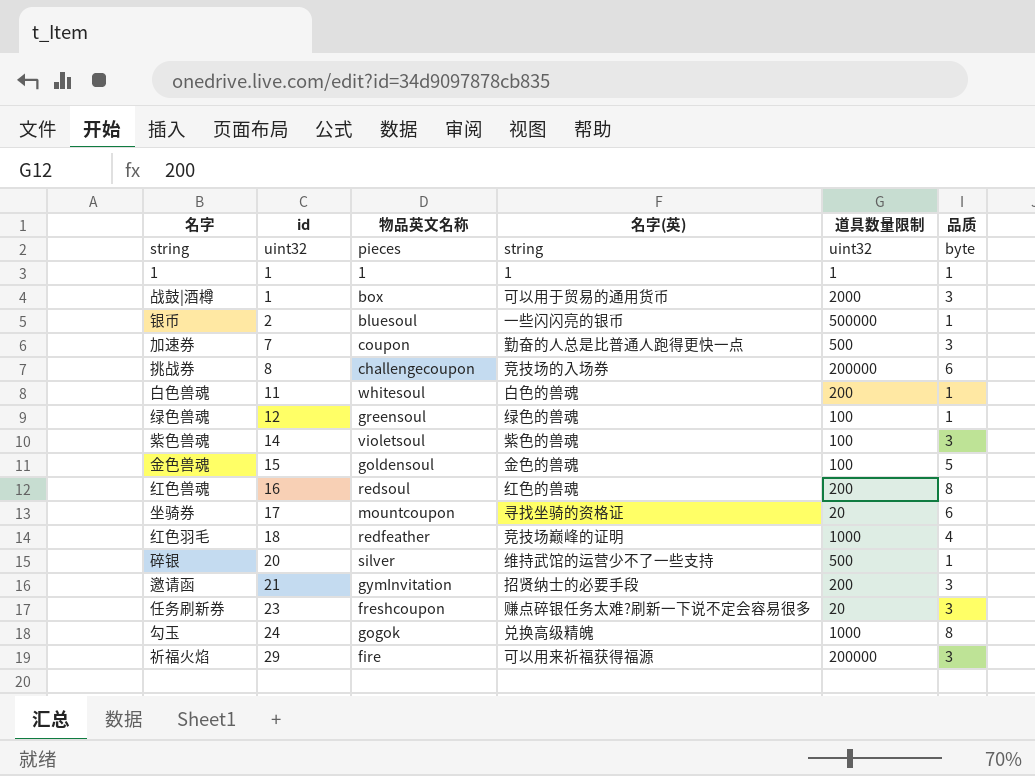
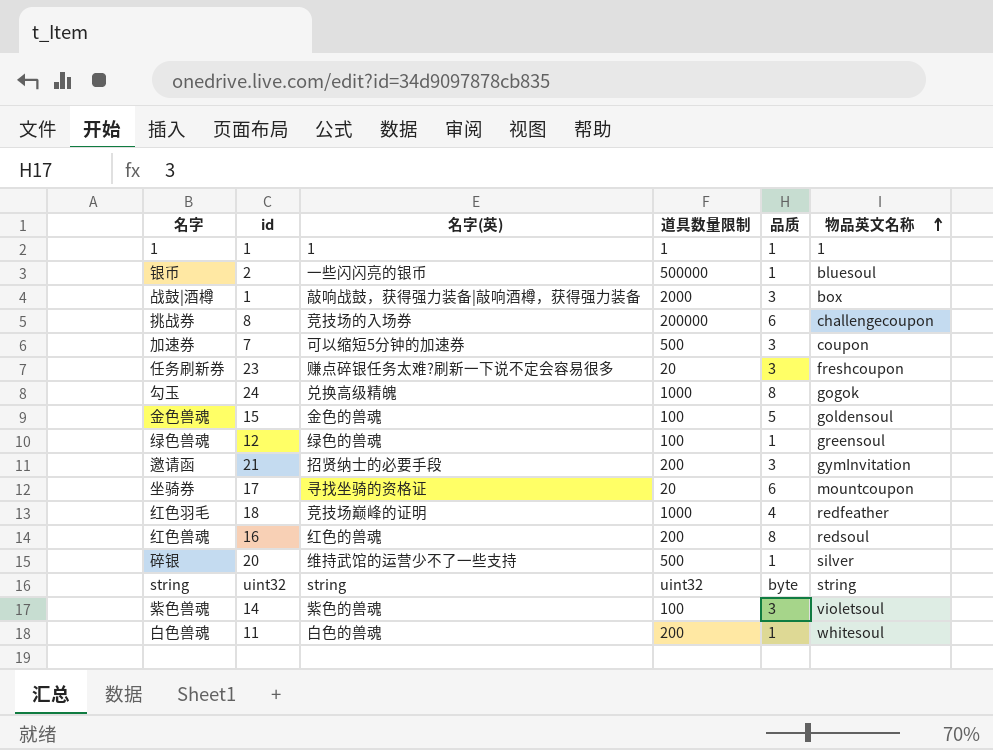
row order: none -> 物品英文名称 ascending
column 物品英文名称 | position: 3 -> 6
row 祈福火焰: 29 | fire | 可以用来祈福获得福源 | 200000 | 3 -> none
战鼓|酒樽 | 名字(英): 可以用于贸易的通用货币 -> 敲响战鼓，获得强力装备|敲响酒樽，获得强力装备
加速券 | 名字(英): 勤奋的人总是比普通人跑得更快一点 -> 可以缩短5分钟的加速券
string | 物品英文名称: pieces -> string

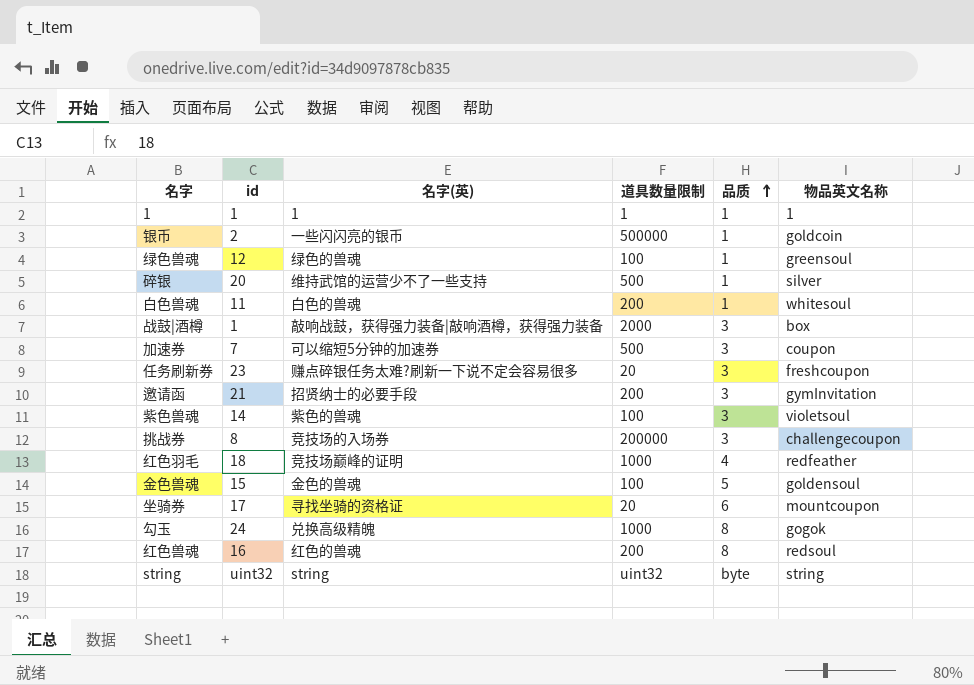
row order: 物品英文名称 ascending -> 品质 ascending
银币 | 物品英文名称: bluesoul -> goldcoin
挑战券 | 品质: 6 -> 3

